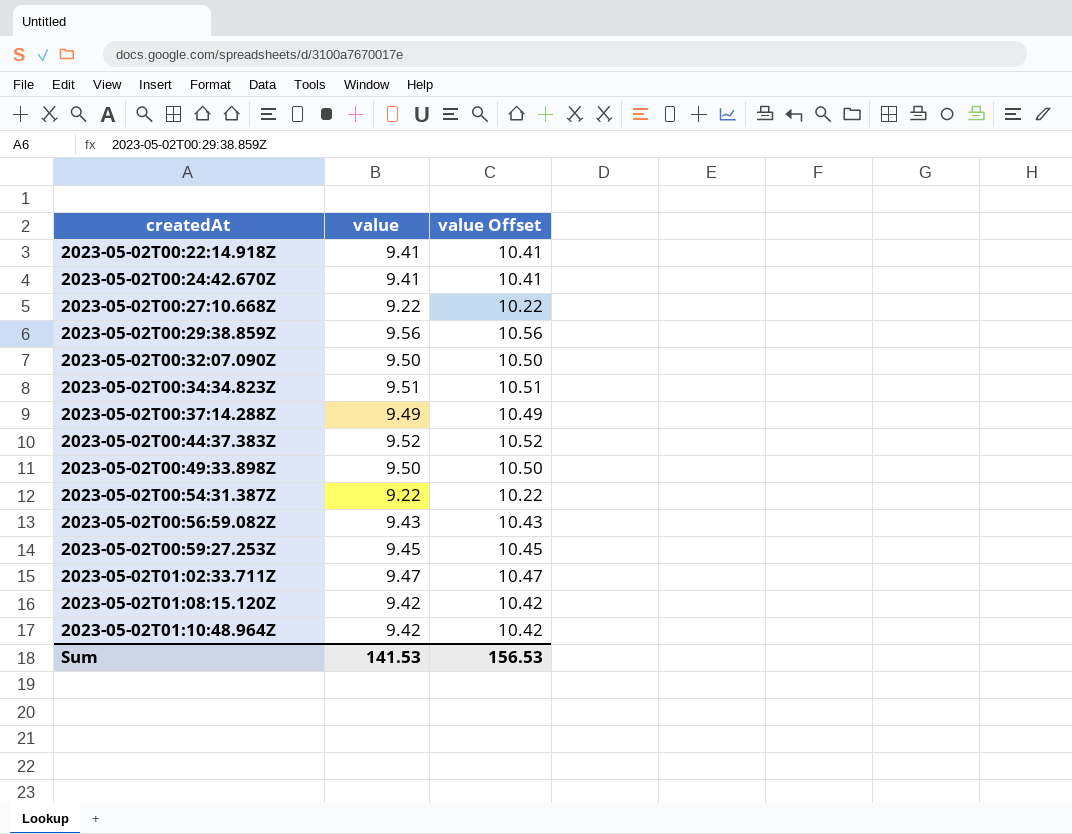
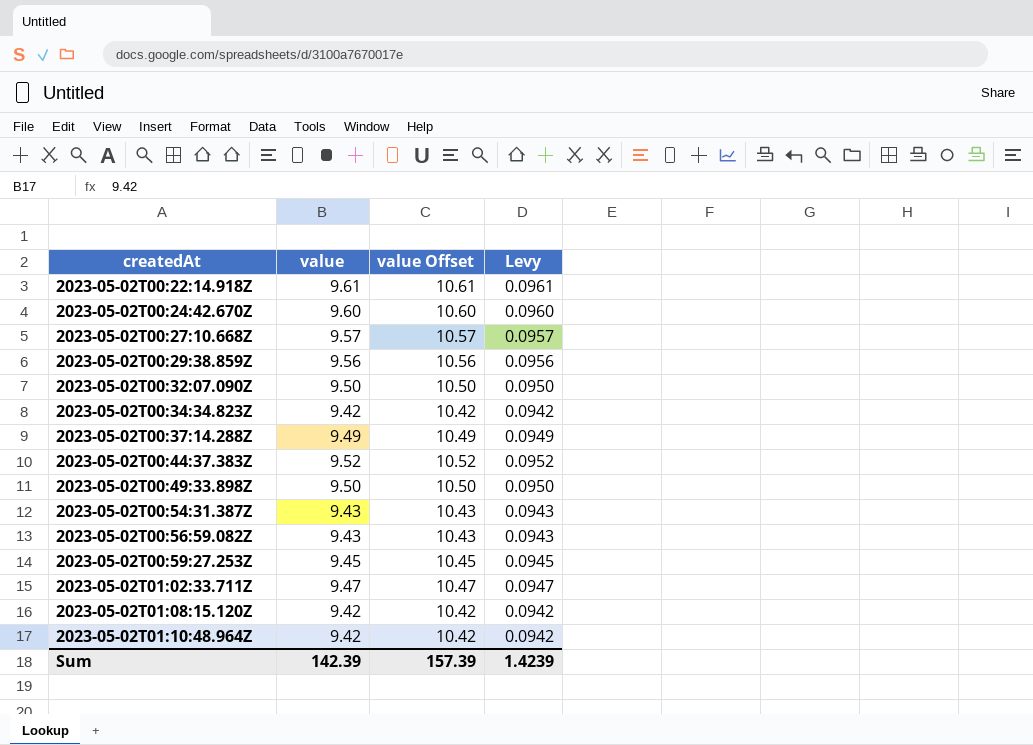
column Levy | formula: none -> [value] * 0.01
2023-05-02T00:22:14.918Z | value: 9.41 -> 9.61
2023-05-02T00:22:14.918Z | value Offset: 10.41 -> 10.61
2023-05-02T00:24:42.670Z | value: 9.41 -> 9.60
2023-05-02T00:24:42.670Z | value Offset: 10.41 -> 10.60
2023-05-02T00:27:10.668Z | value: 9.22 -> 9.57
2023-05-02T00:27:10.668Z | value Offset: 10.22 -> 10.57
2023-05-02T00:34:34.823Z | value: 9.51 -> 9.42
2023-05-02T00:34:34.823Z | value Offset: 10.51 -> 10.42
2023-05-02T00:54:31.387Z | value: 9.22 -> 9.43
2023-05-02T00:54:31.387Z | value Offset: 10.22 -> 10.43
Sum | value: 141.53 -> 142.39
Sum | value Offset: 156.53 -> 157.39

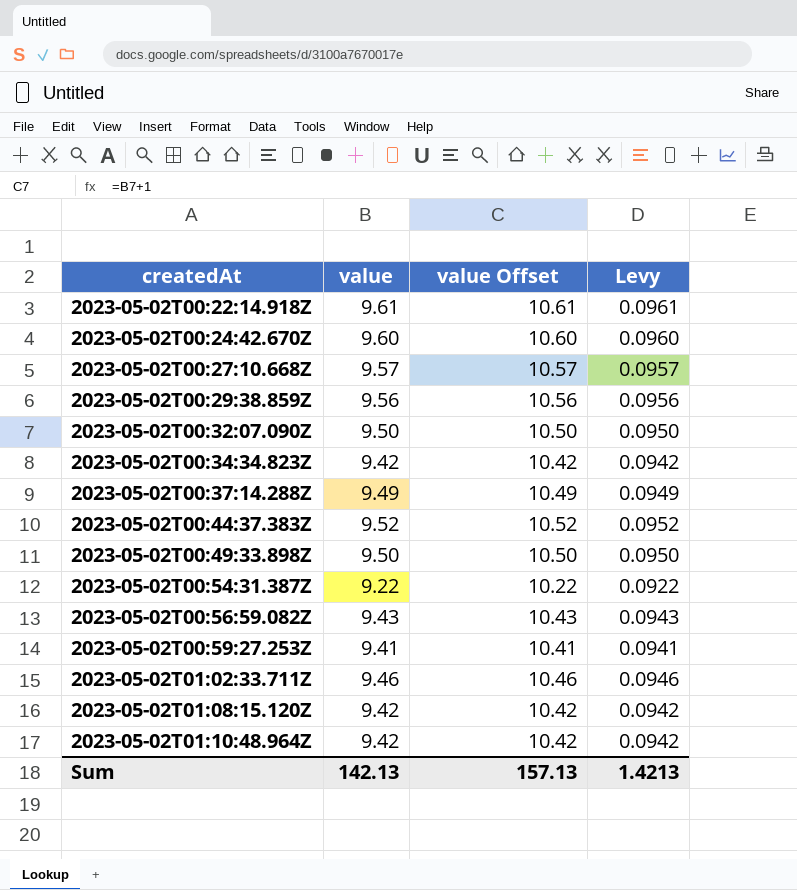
2023-05-02T00:54:31.387Z | value: 9.43 -> 9.22
2023-05-02T00:54:31.387Z | value Offset: 10.43 -> 10.22
2023-05-02T00:54:31.387Z | Levy: 0.0943 -> 0.0922
2023-05-02T00:59:27.253Z | value: 9.45 -> 9.41
2023-05-02T00:59:27.253Z | value Offset: 10.45 -> 10.41
2023-05-02T00:59:27.253Z | Levy: 0.0945 -> 0.0941
2023-05-02T01:02:33.711Z | value: 9.47 -> 9.46
2023-05-02T01:02:33.711Z | value Offset: 10.47 -> 10.46
2023-05-02T01:02:33.711Z | Levy: 0.0947 -> 0.0946
Sum | value: 142.39 -> 142.13
Sum | value Offset: 157.39 -> 157.13
Sum | Levy: 1.4239 -> 1.4213

